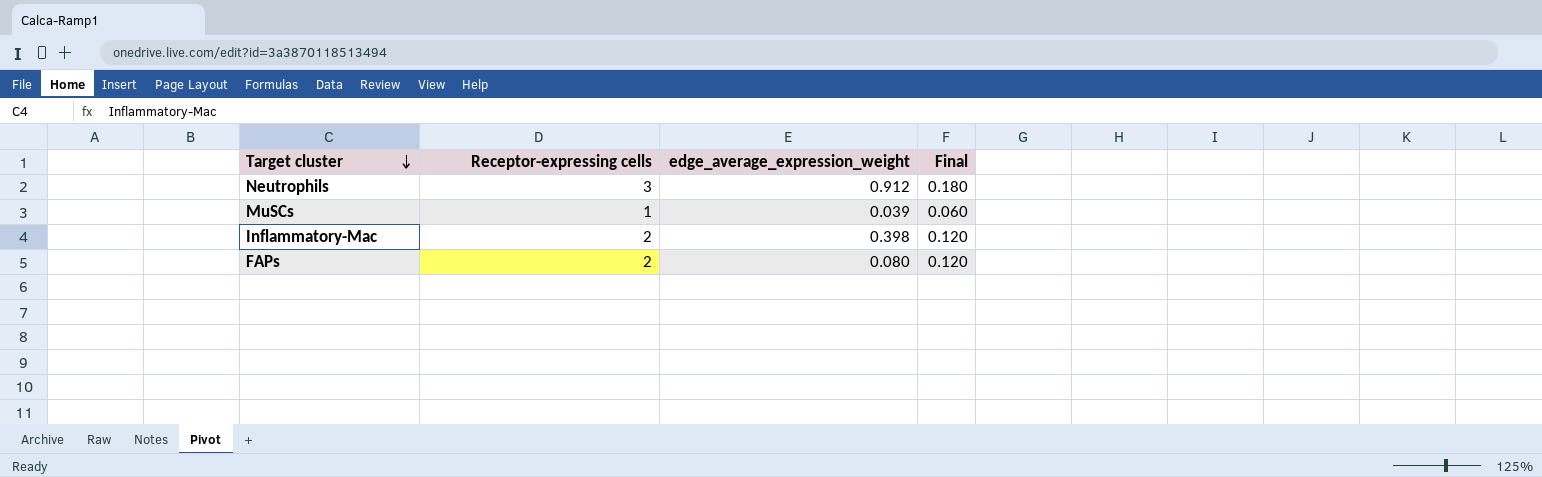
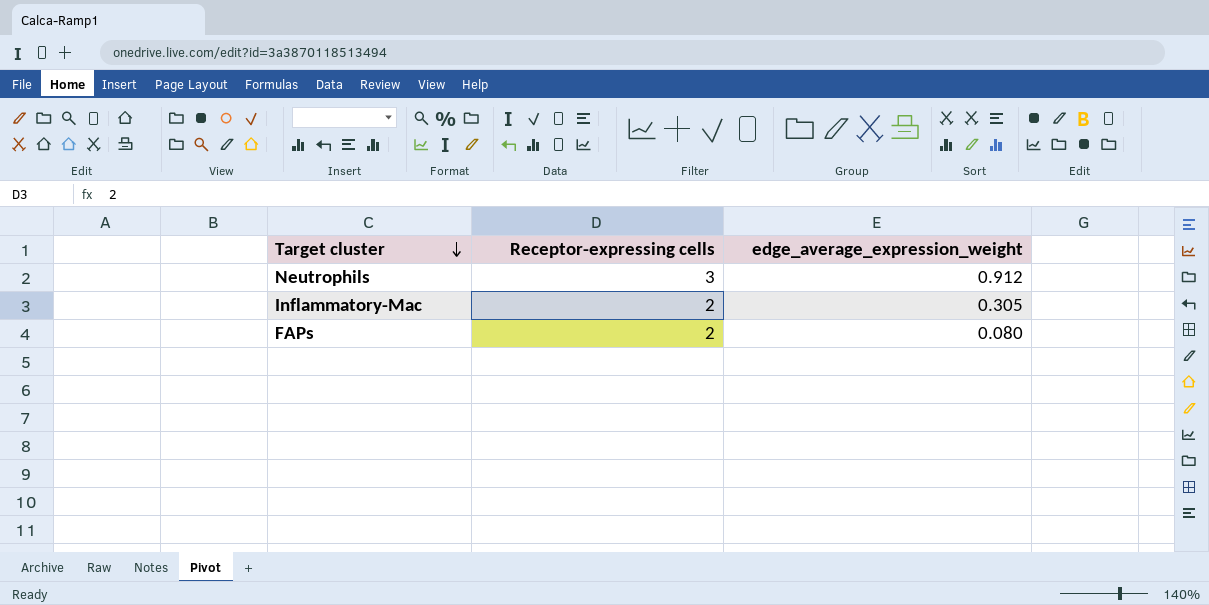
column Final | formula: [Receptor-expressing cells] * 0.06 -> none
row MuSCs: 1 | 0.039 | 0.060 -> none
Inflammatory-Mac | edge_average_expression_weight: 0.398 -> 0.305

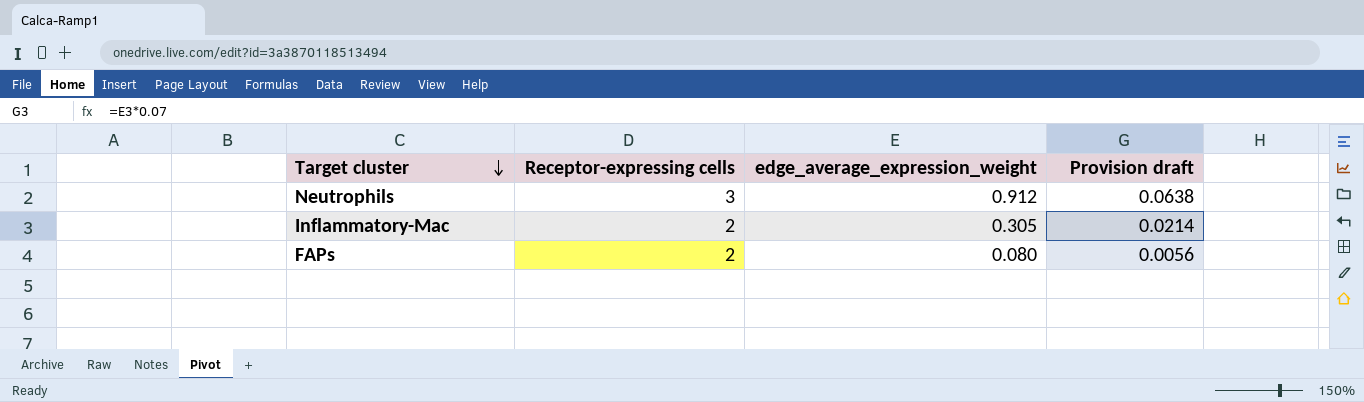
column Provision draft | formula: none -> [edge_average_expression_weight] * 0.07

